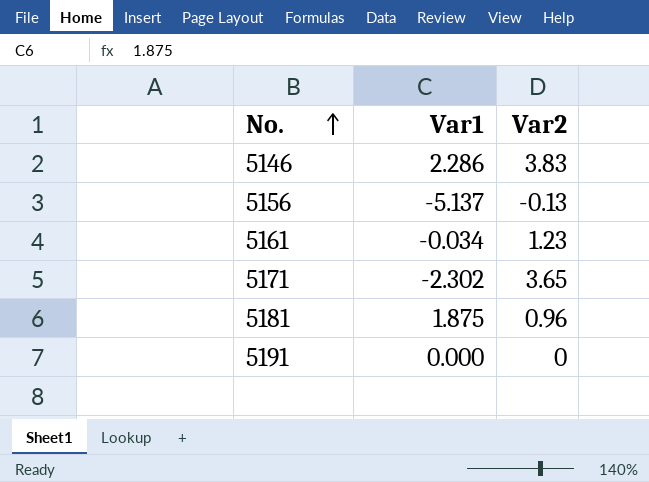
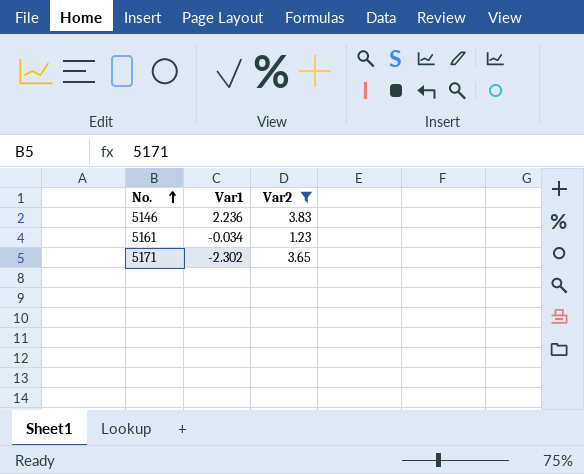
filter: none -> Var2 >= 1.23
5146 | Var1: 2.286 -> 2.236

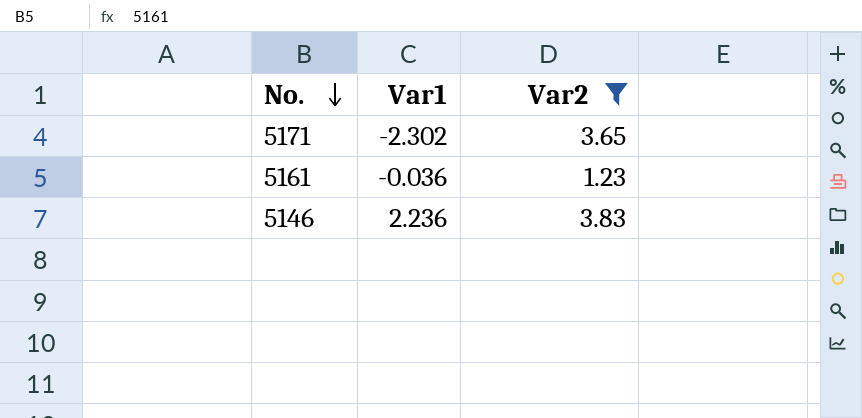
row order: No. ascending -> No. descending
5161 | Var1: -0.034 -> -0.036

